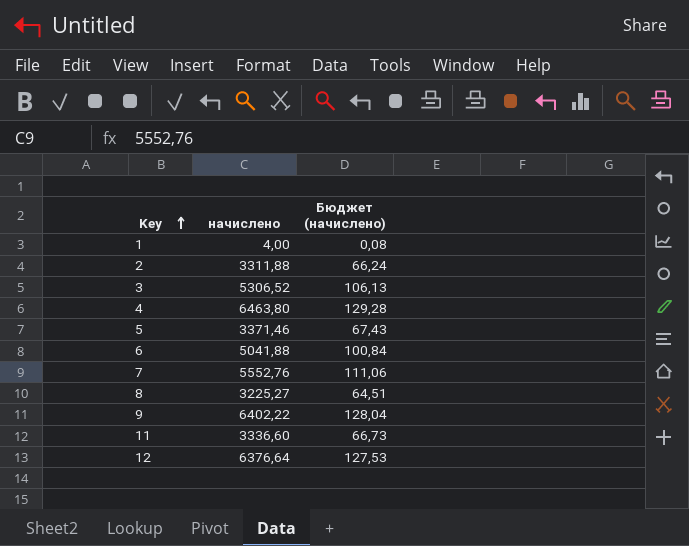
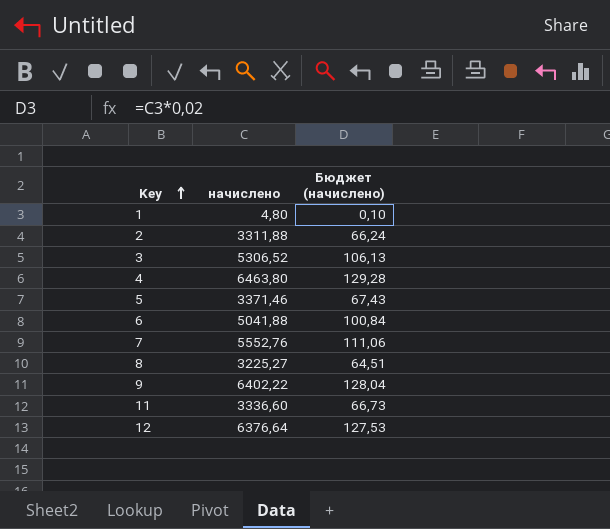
1 | начислено: 4,00 -> 4,80
1 | Бюджет (начислено): 0,08 -> 0,10

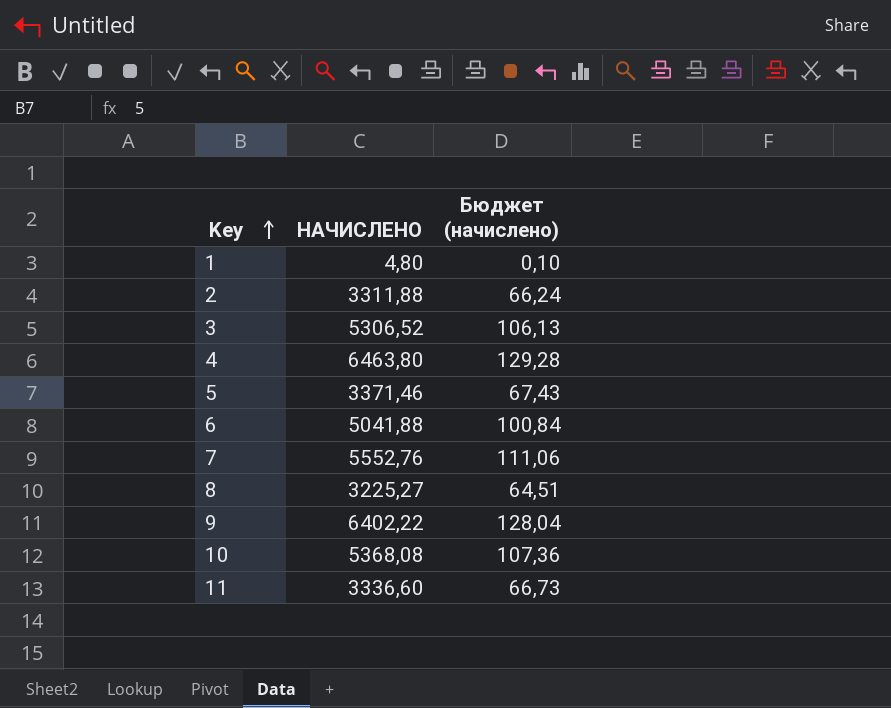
column name: начислено -> НАЧИСЛЕНО
row 12: 6376,64 | 127,53 -> none
row 10: none -> 5368,08 | 107,36

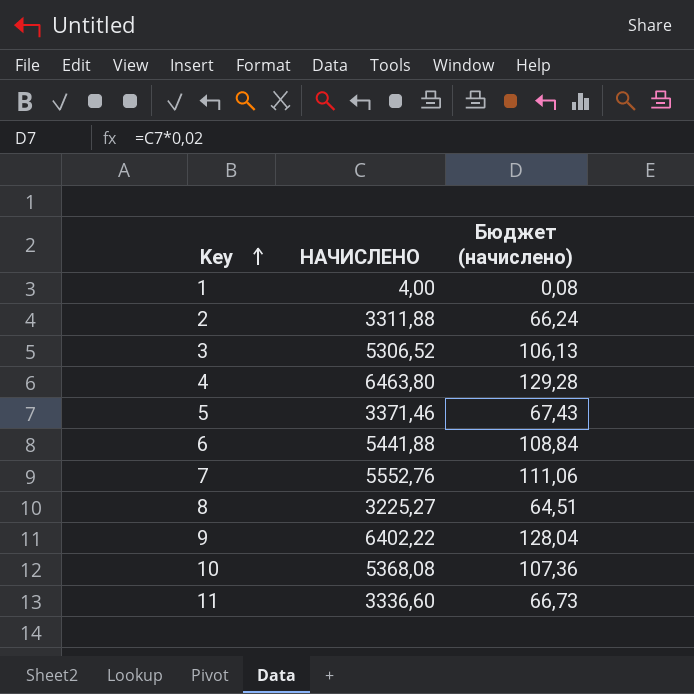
1 | НАЧИСЛЕНО: 4,80 -> 4,00
1 | Бюджет (начислено): 0,10 -> 0,08
6 | НАЧИСЛЕНО: 5041,88 -> 5441,88
6 | Бюджет (начислено): 100,84 -> 108,84

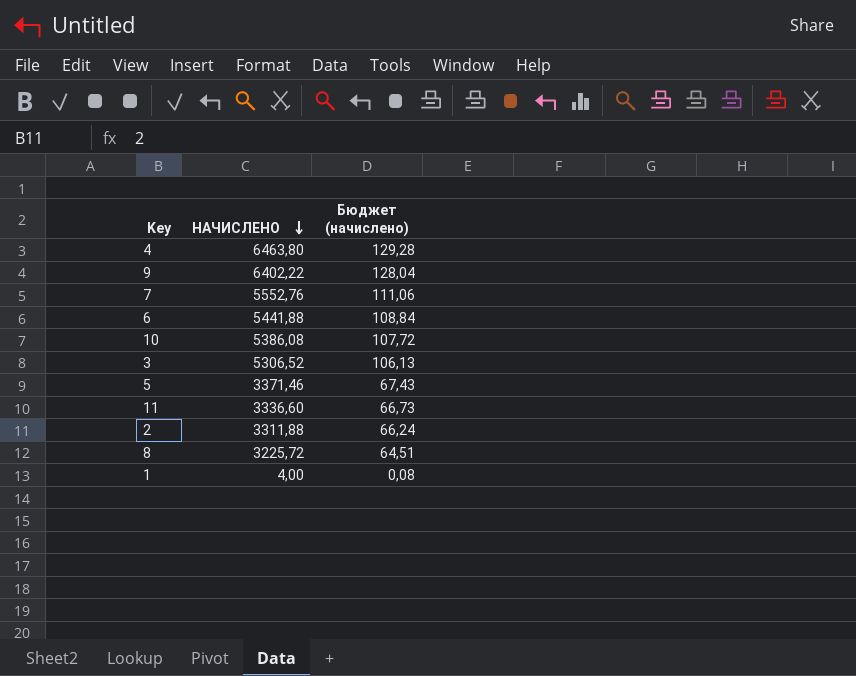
row order: Key ascending -> НАЧИСЛЕНО descending
10 | НАЧИСЛЕНО: 5368,08 -> 5386,08
10 | Бюджет (начислено): 107,36 -> 107,72
8 | НАЧИСЛЕНО: 3225,27 -> 3225,72

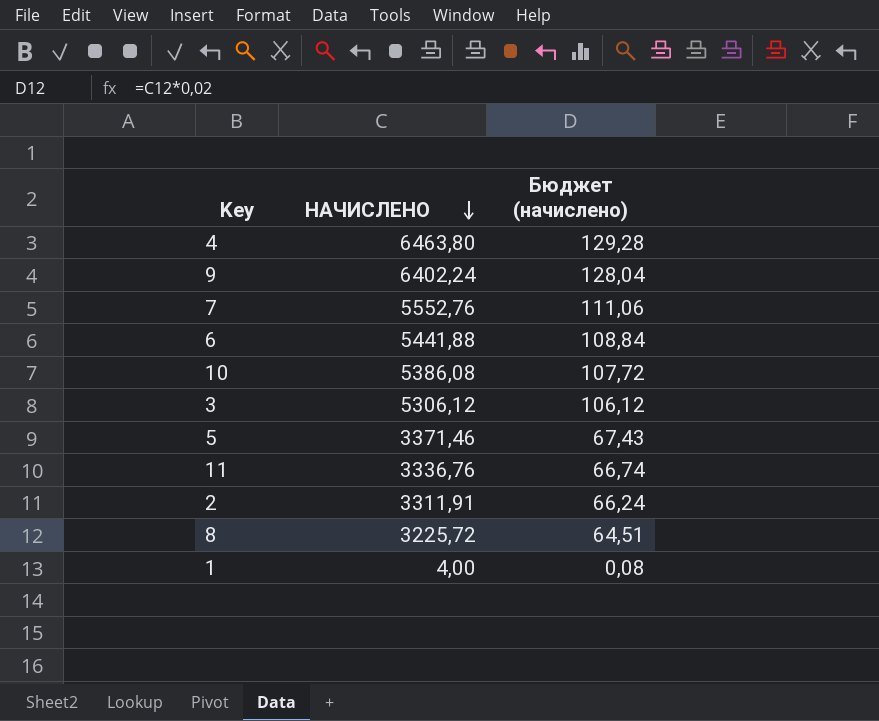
9 | НАЧИСЛЕНО: 6402,22 -> 6402,24
3 | НАЧИСЛЕНО: 5306,52 -> 5306,12
3 | Бюджет (начислено): 106,13 -> 106,12
11 | НАЧИСЛЕНО: 3336,60 -> 3336,76
11 | Бюджет (начислено): 66,73 -> 66,74
2 | НАЧИСЛЕНО: 3311,88 -> 3311,91

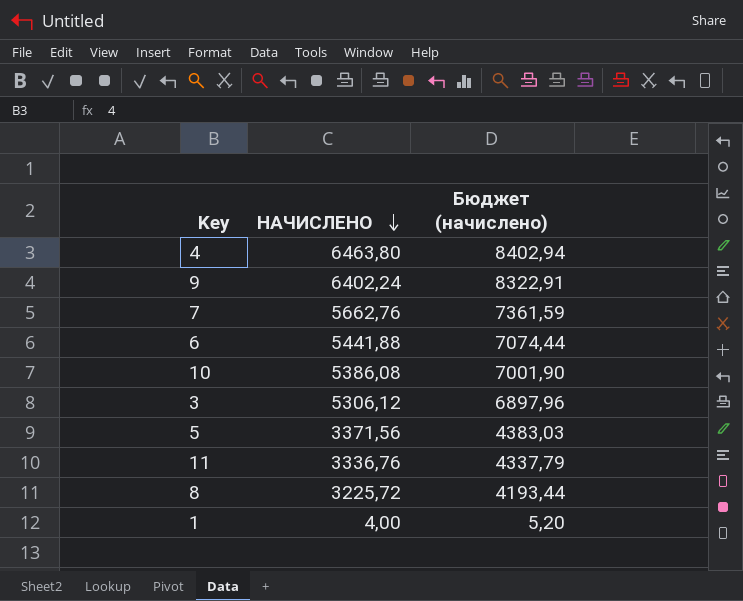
column Бюджет (начислено) | formula: [НАЧИСЛЕНО] * 0,02 -> [НАЧИСЛЕНО] * 1,3
row 2: 3311,91 | 66,24 -> none
7 | НАЧИСЛЕНО: 5552,76 -> 5662,76
5 | НАЧИСЛЕНО: 3371,46 -> 3371,56

